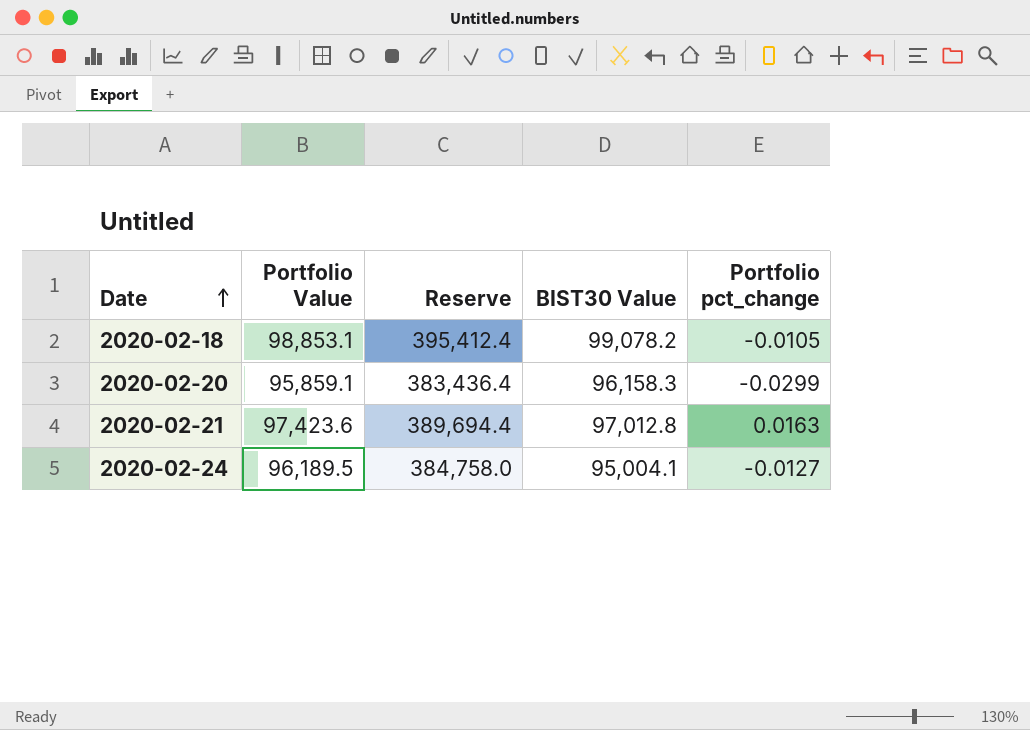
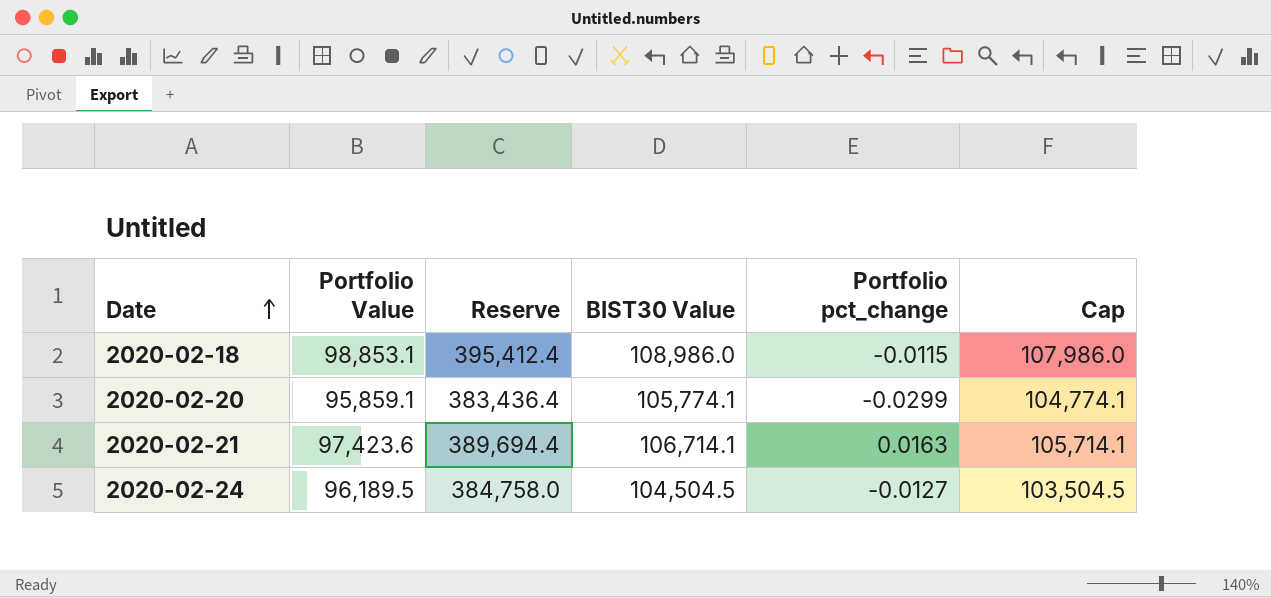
column Cap | formula: none -> [BIST30 Value] - 1000
2020-02-18 | BIST30 Value: 99,078.2 -> 108,986.0
2020-02-18 | Portfolio pct_change: -0.0105 -> -0.0115
2020-02-20 | BIST30 Value: 96,158.3 -> 105,774.1
2020-02-21 | BIST30 Value: 97,012.8 -> 106,714.1
2020-02-24 | BIST30 Value: 95,004.1 -> 104,504.5

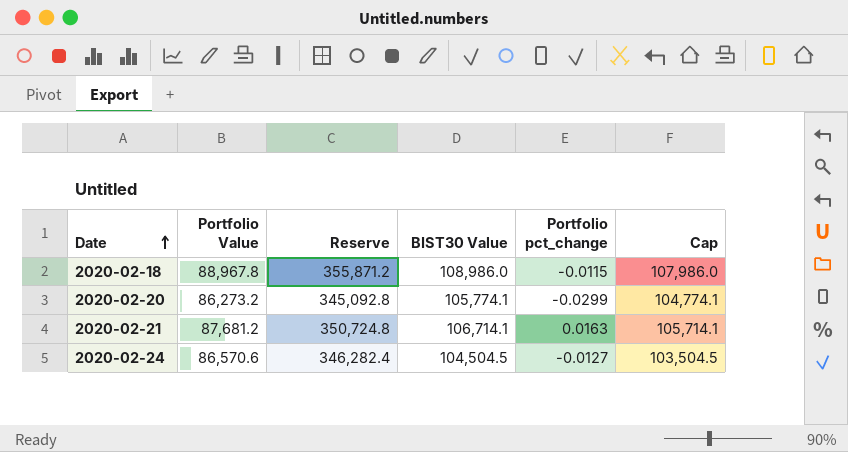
2020-02-18 | Portfolio Value: 98,853.1 -> 88,967.8
2020-02-18 | Reserve: 395,412.4 -> 355,871.2
2020-02-20 | Portfolio Value: 95,859.1 -> 86,273.2
2020-02-20 | Reserve: 383,436.4 -> 345,092.8
2020-02-21 | Portfolio Value: 97,423.6 -> 87,681.2
2020-02-21 | Reserve: 389,694.4 -> 350,724.8
2020-02-24 | Portfolio Value: 96,189.5 -> 86,570.6
2020-02-24 | Reserve: 384,758.0 -> 346,282.4

